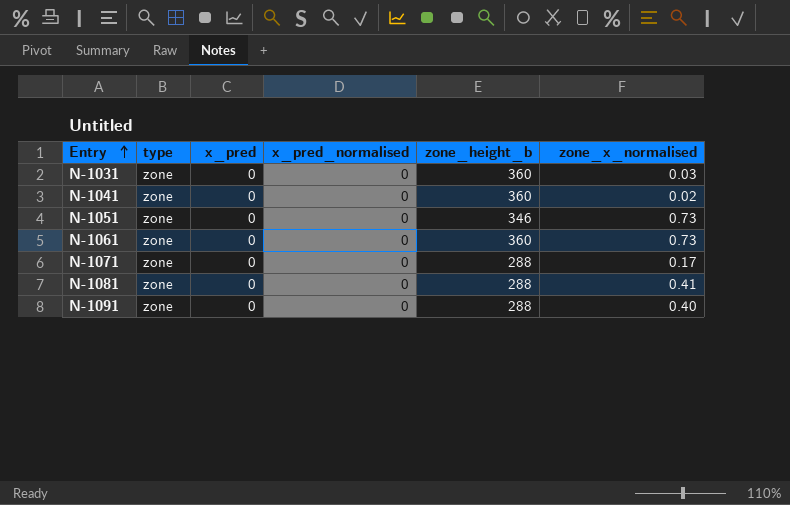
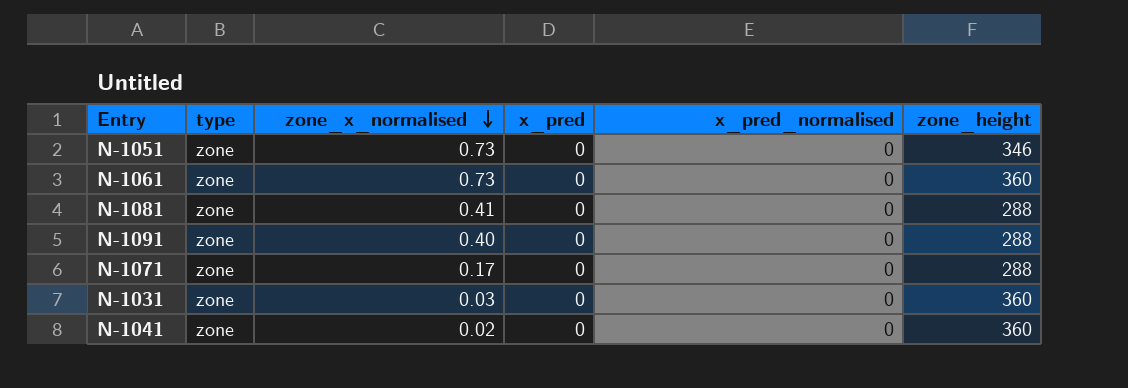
row order: Entry ascending -> zone_x_normalised descending
column zone_x_normalised | position: 6 -> 3
column name: zone_height_b -> zone_height

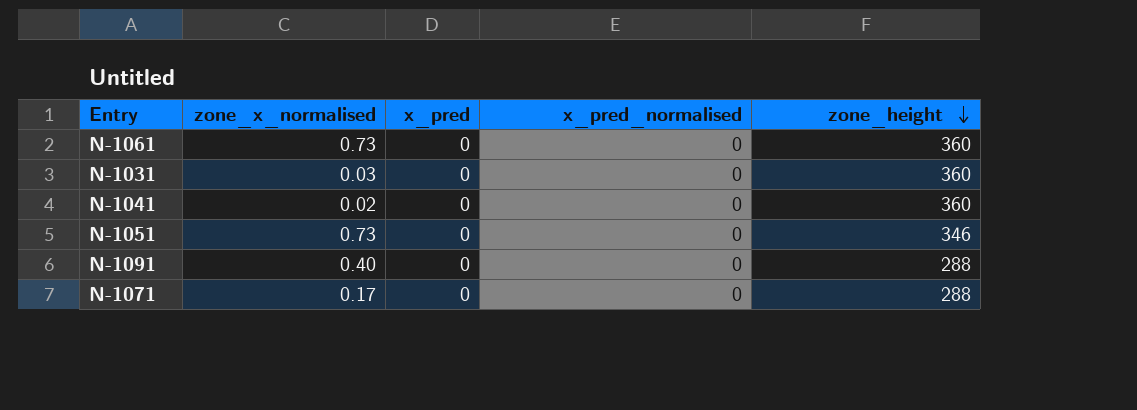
row order: zone_x_normalised descending -> zone_height descending
column type | position: 2 -> none
row N-1081: zone | 0.41 | 0 | 0 | 288 -> none

